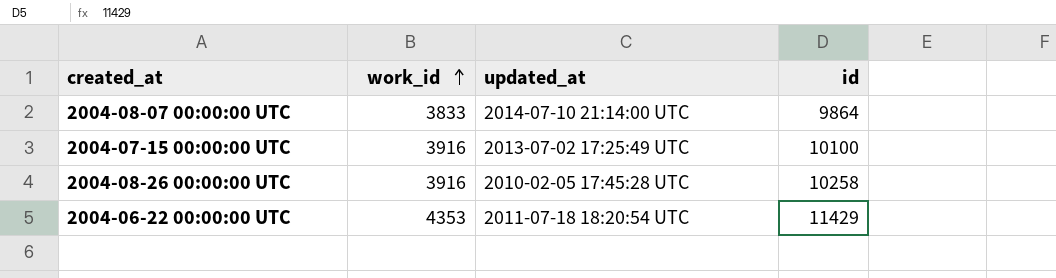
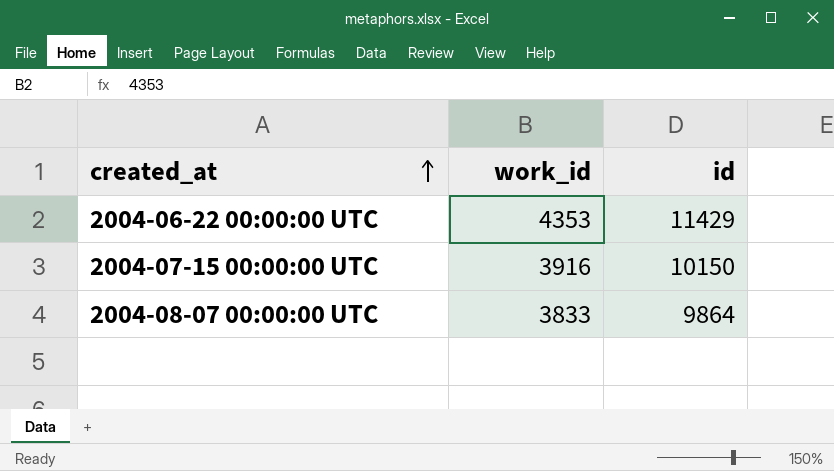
row order: work_id ascending -> created_at ascending
column updated_at | position: 3 -> none
row 2004-08-26 00:00:00 UTC: 3916 | 2010-02-05 17:45:28 UTC | 10258 -> none
2004-07-15 00:00:00 UTC | id: 10100 -> 10150

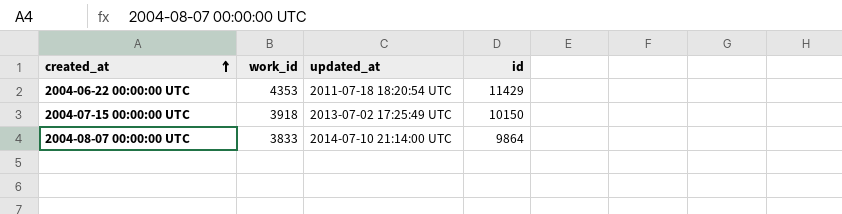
column updated_at | position: none -> 3
2004-07-15 00:00:00 UTC | work_id: 3916 -> 3918

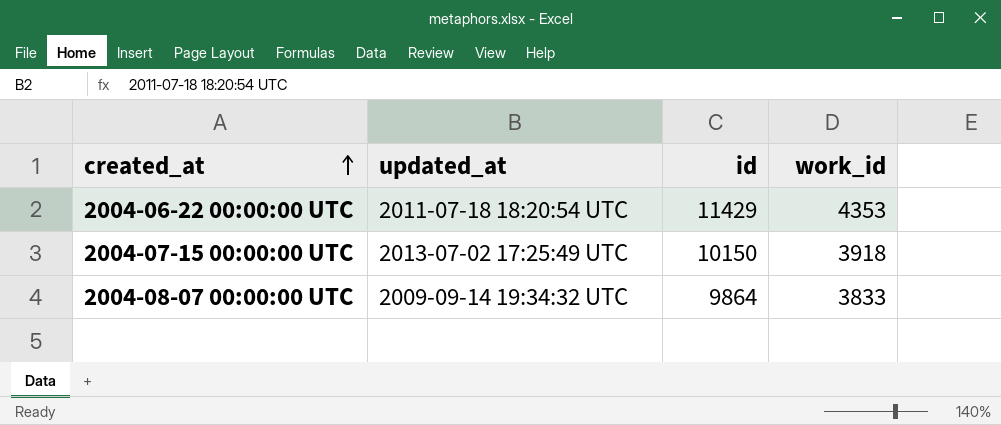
column work_id | position: 2 -> 4
2004-08-07 00:00:00 UTC | updated_at: 2014-07-10 21:14:00 UTC -> 2009-09-14 19:34:32 UTC

